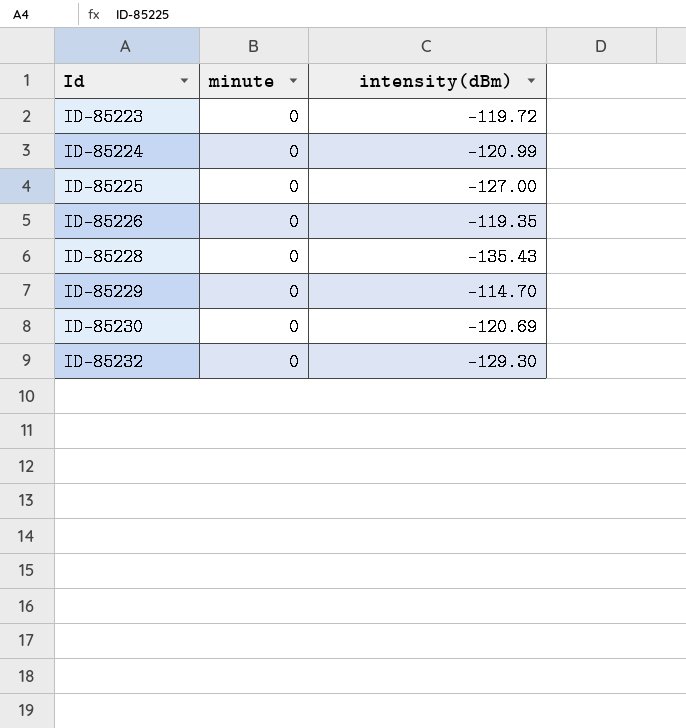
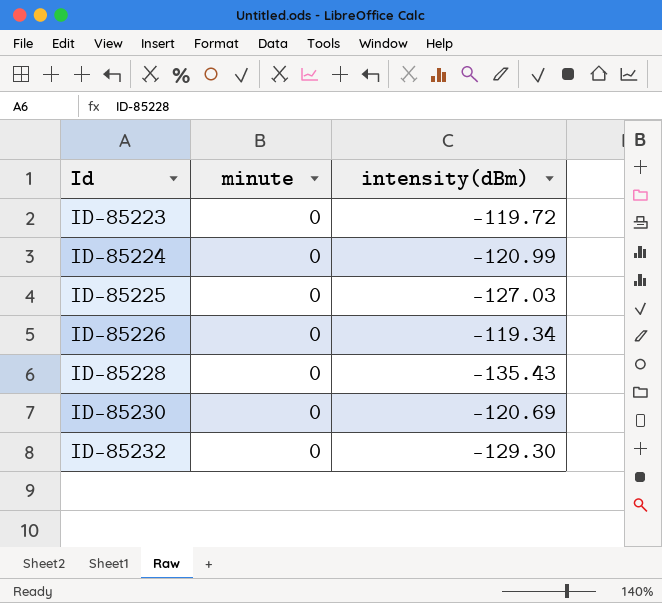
row ID-85229: 0 | -114.70 -> none
ID-85225 | intensity(dBm): -127.00 -> -127.03
ID-85226 | intensity(dBm): -119.35 -> -119.34

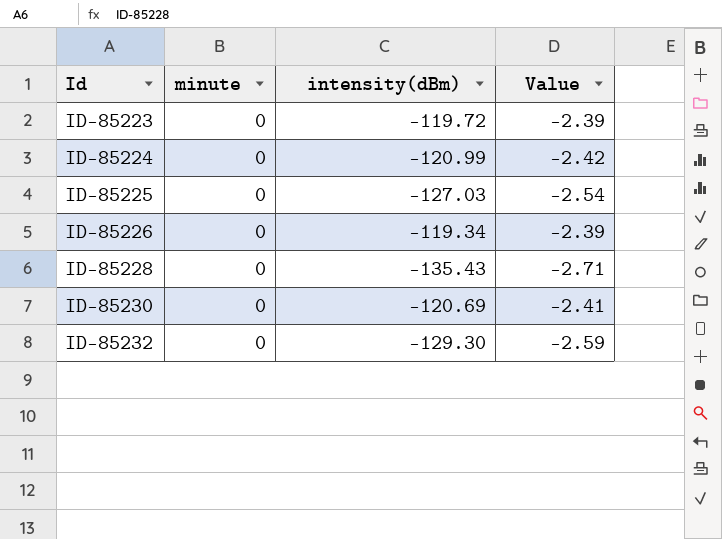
column Value | formula: none -> [intensity(dBm)] * 0.02

